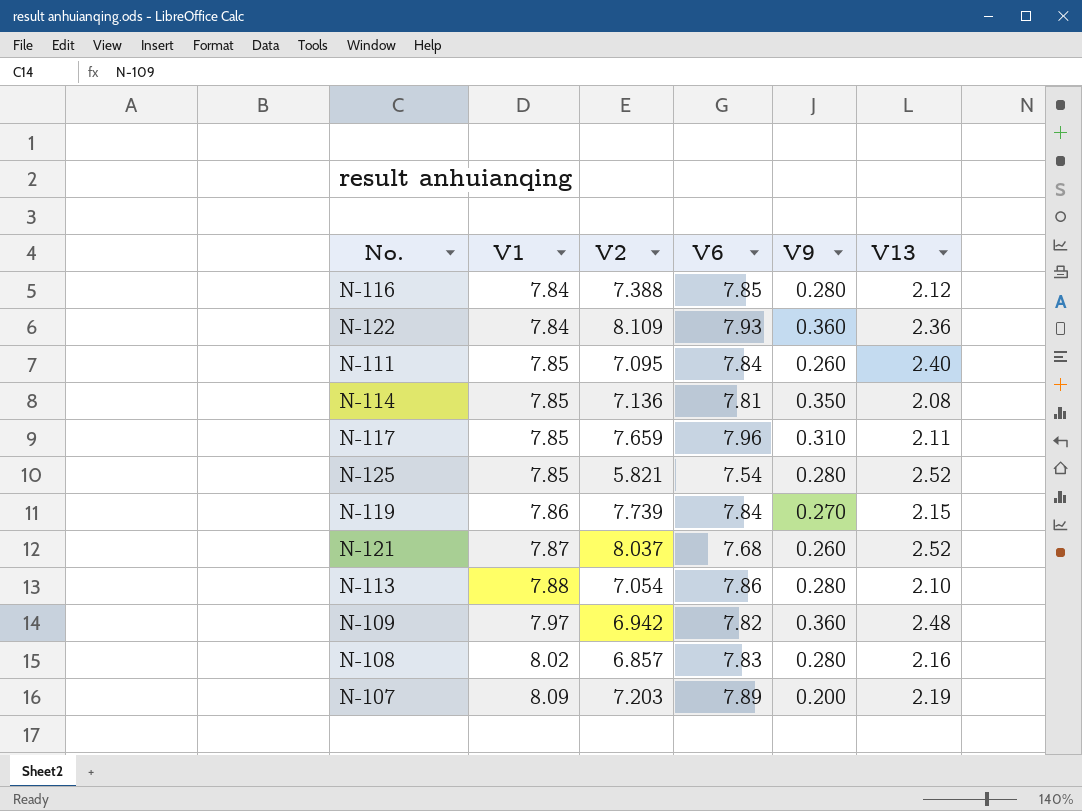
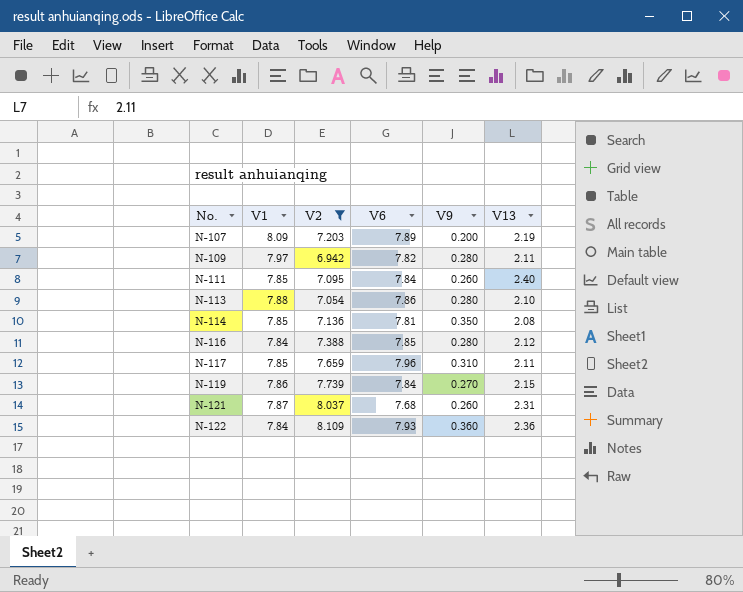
filter: none -> V2 >= 6.942
row order: V1 ascending -> No. ascending
N-109 | V9: 0.360 -> 0.280
N-109 | V13: 2.48 -> 2.11
N-121 | V13: 2.52 -> 2.31

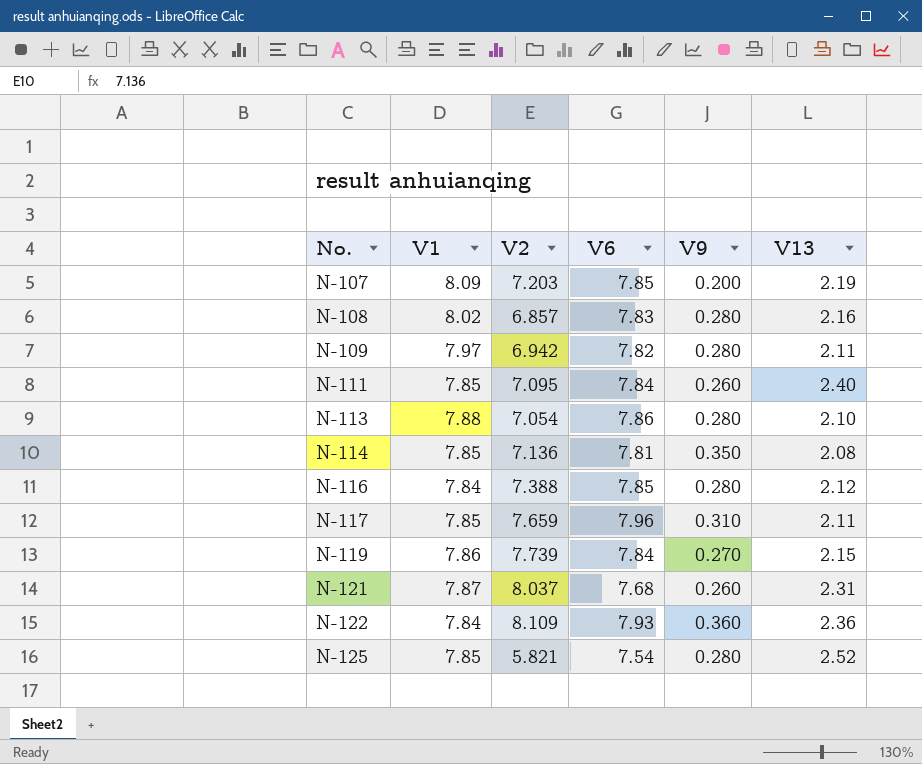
filter: V2 >= 6.942 -> none
N-107 | V6: 7.89 -> 7.85

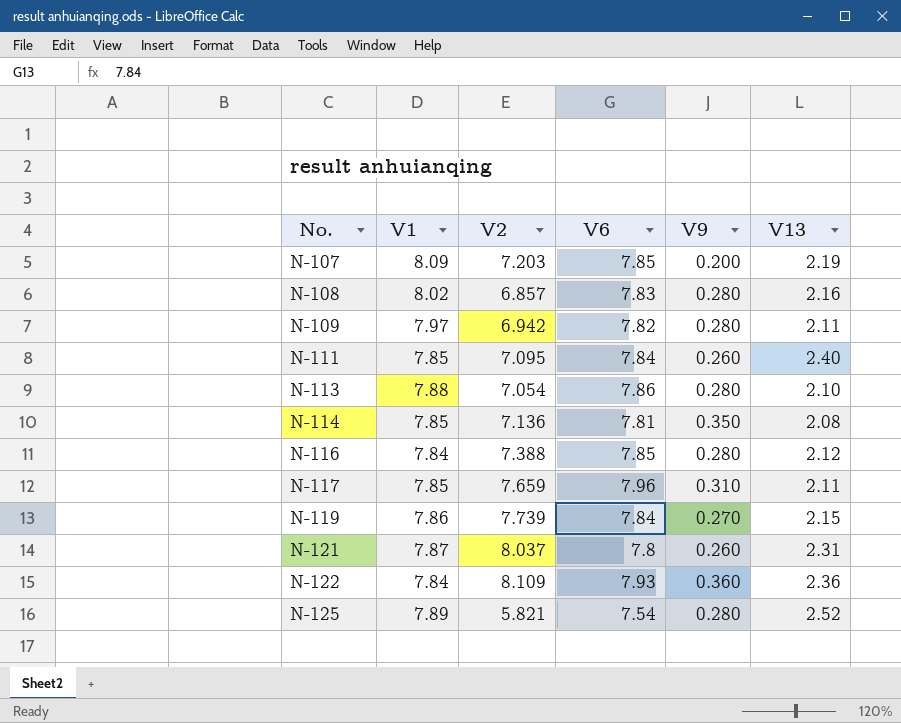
N-121 | V6: 7.68 -> 7.8
N-125 | V1: 7.85 -> 7.89

